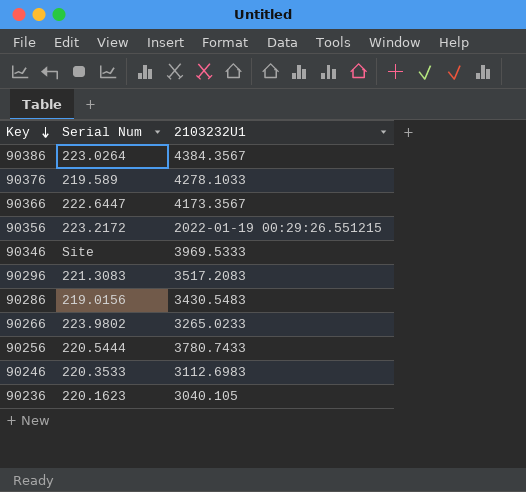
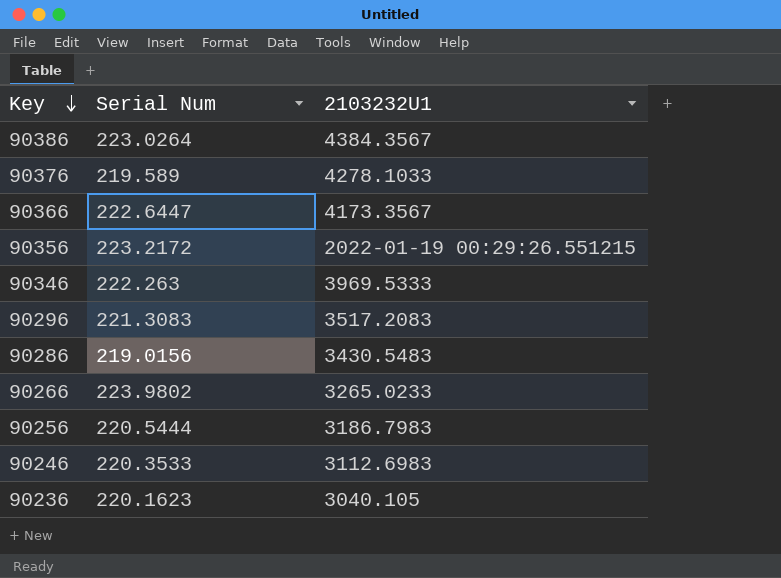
90346 | Serial Num: Site -> 222.263
90256 | 2103232U1: 3780.7433 -> 3186.7983

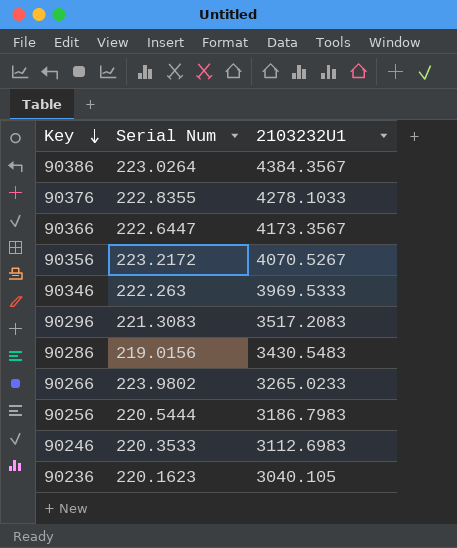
90376 | Serial Num: 219.589 -> 222.8355
90356 | 2103232U1: 2022-01-19 00:29:26.551215 -> 4070.5267

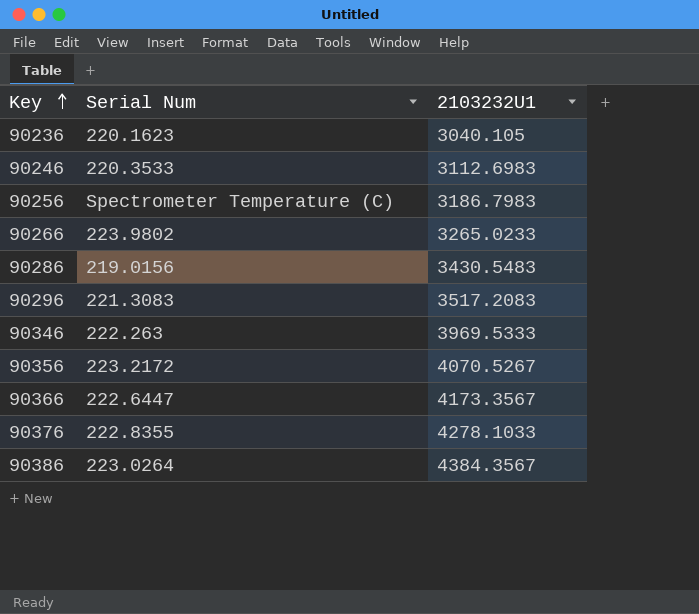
row order: Key descending -> Key ascending
90256 | Serial Num: 220.5444 -> Spectrometer Temperature (C)

